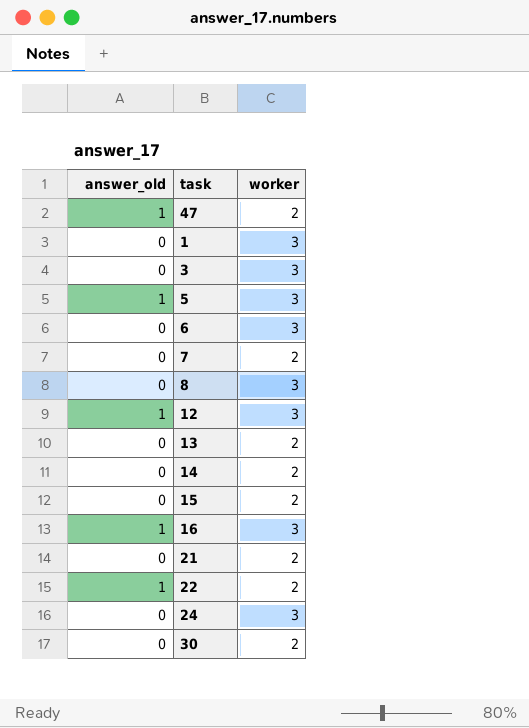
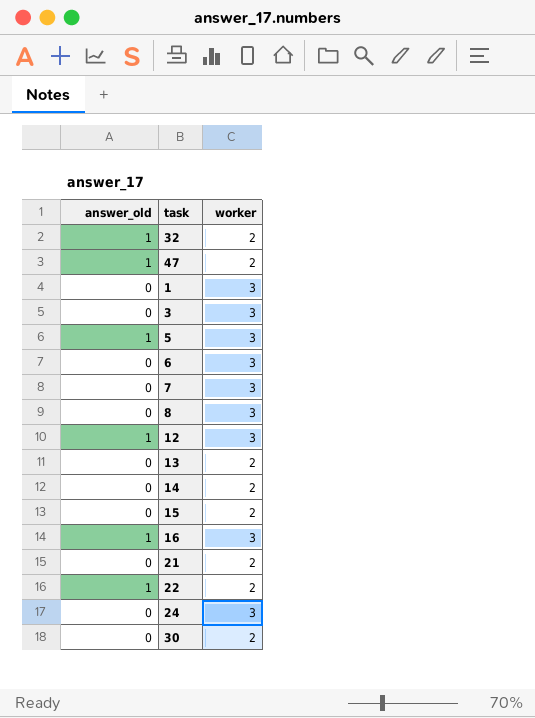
row 32: none -> 1 | 2
7 | worker: 2 -> 3

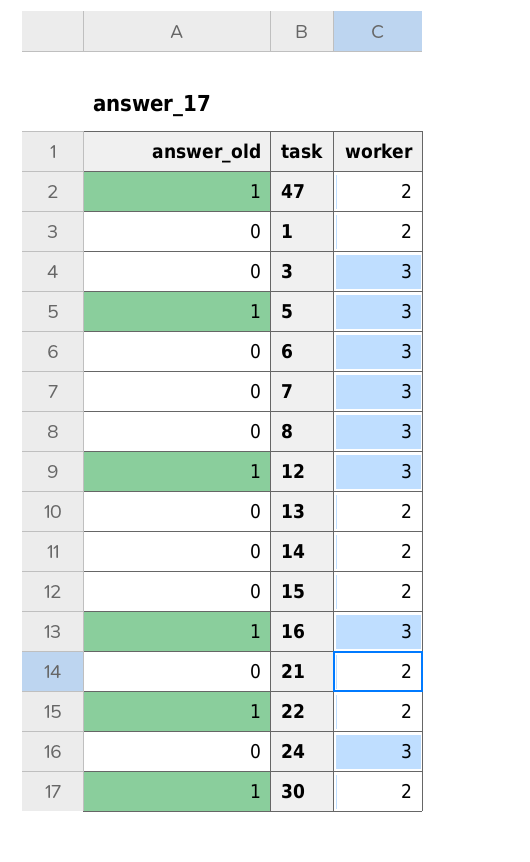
row 32: 1 | 2 -> none
1 | worker: 3 -> 2
30 | answer_old: 0 -> 1

